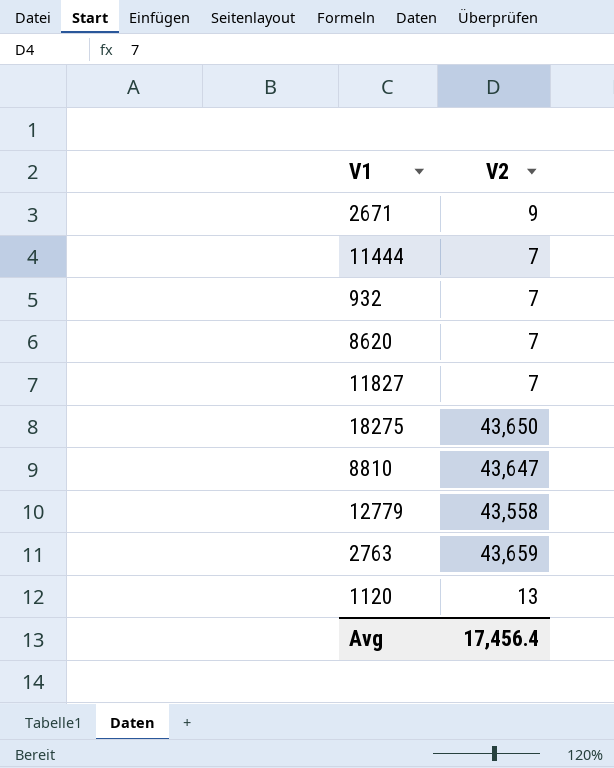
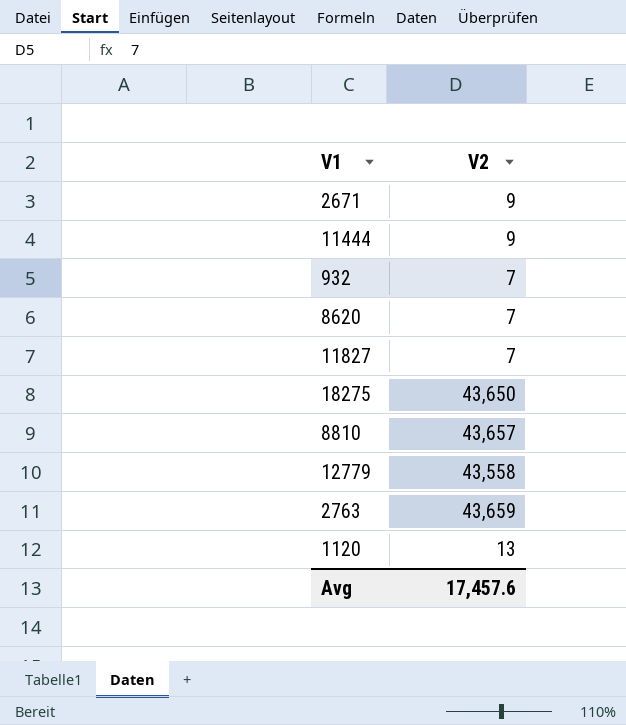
11444 | V2: 7 -> 9
8810 | V2: 43,647 -> 43,657
Avg | V2: 17,456.4 -> 17,457.6

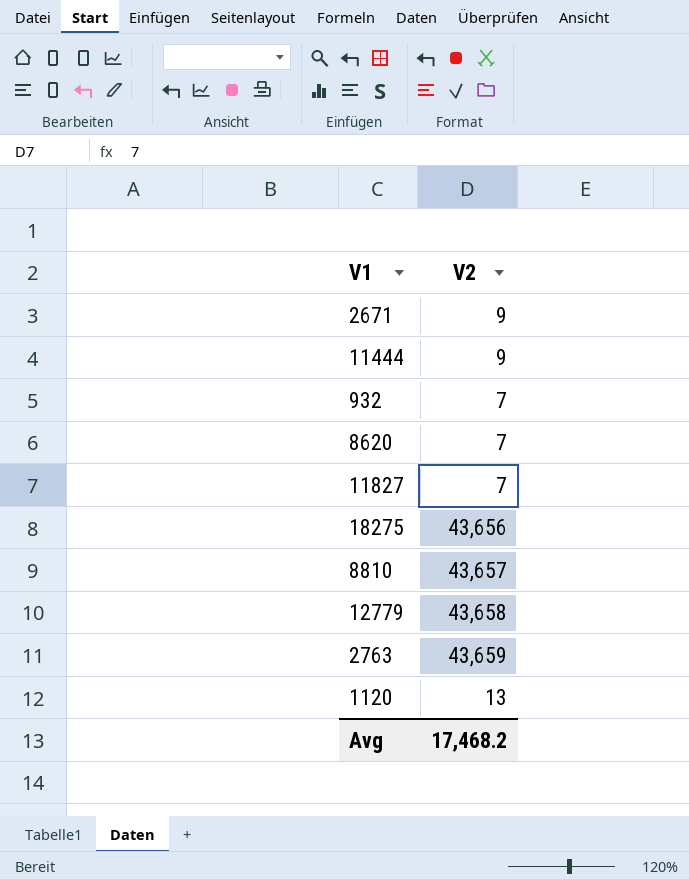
18275 | V2: 43,650 -> 43,656
12779 | V2: 43,558 -> 43,658
Avg | V2: 17,457.6 -> 17,468.2

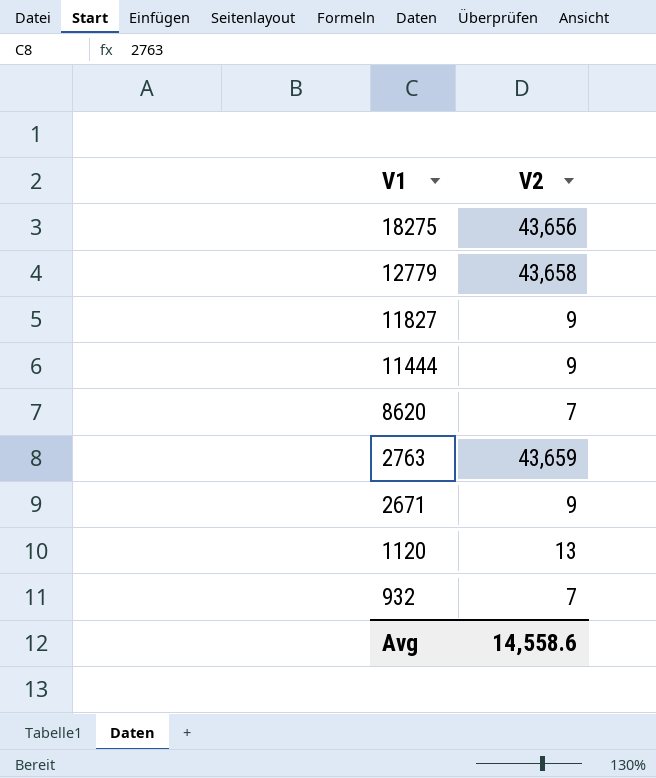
row order: none -> V1 descending
row 8810: 43,657 -> none
11827 | V2: 7 -> 9
Avg | V2: 17,468.2 -> 14,558.6

